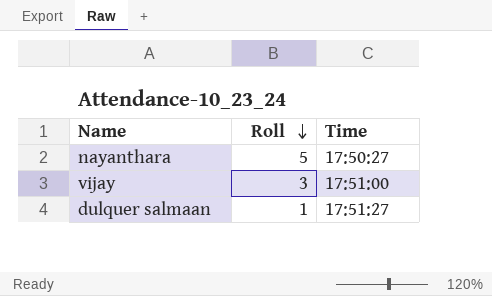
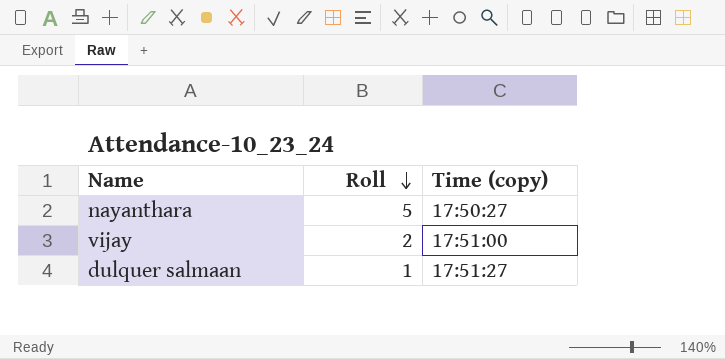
column name: Time -> Time (copy)
vijay | Roll: 3 -> 2

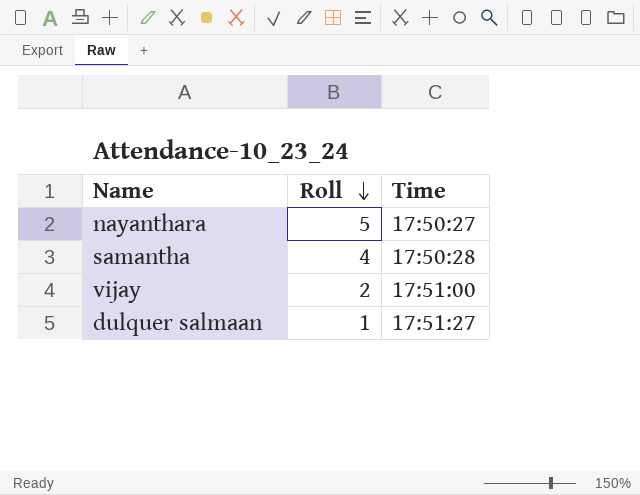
column name: Time (copy) -> Time
row samantha: none -> 4 | 17:50:28

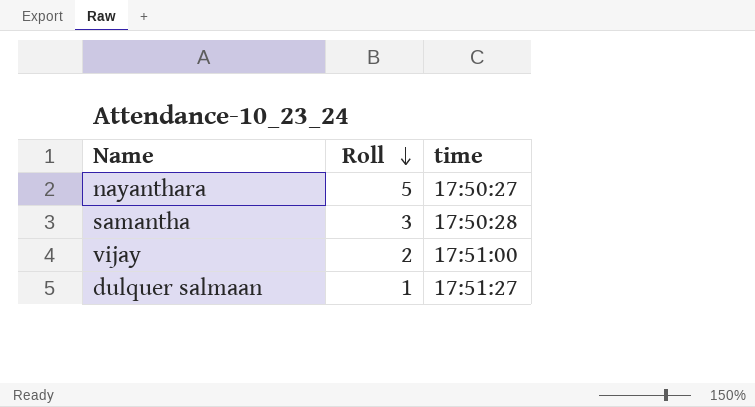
column name: Time -> time
samantha | Roll: 4 -> 3

